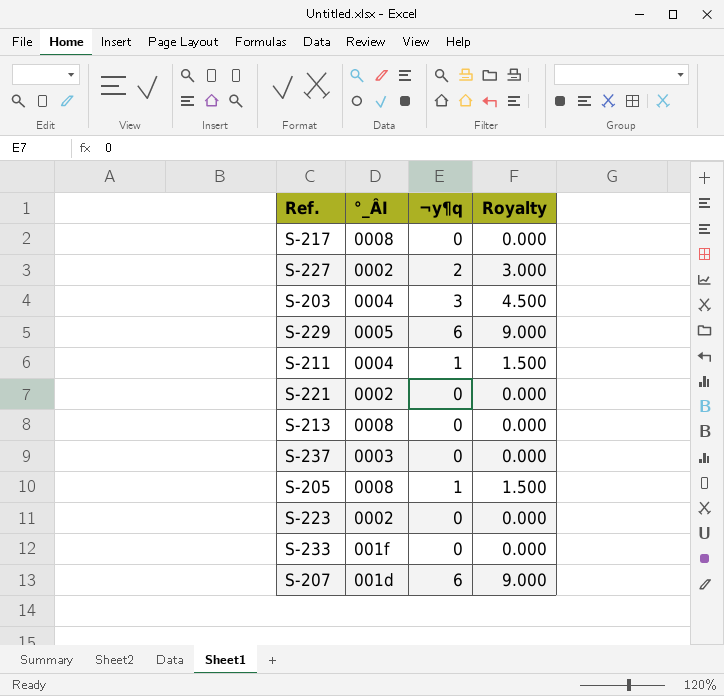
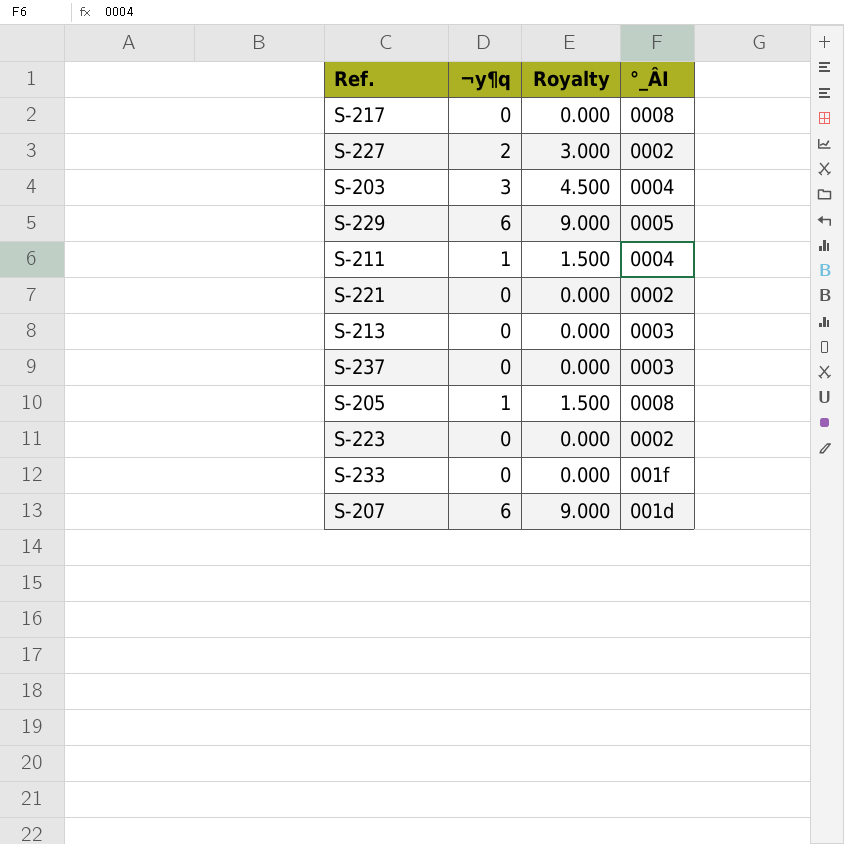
column °_ÂI | position: 2 -> 4
S-213 | °_ÂI: 0008 -> 0003

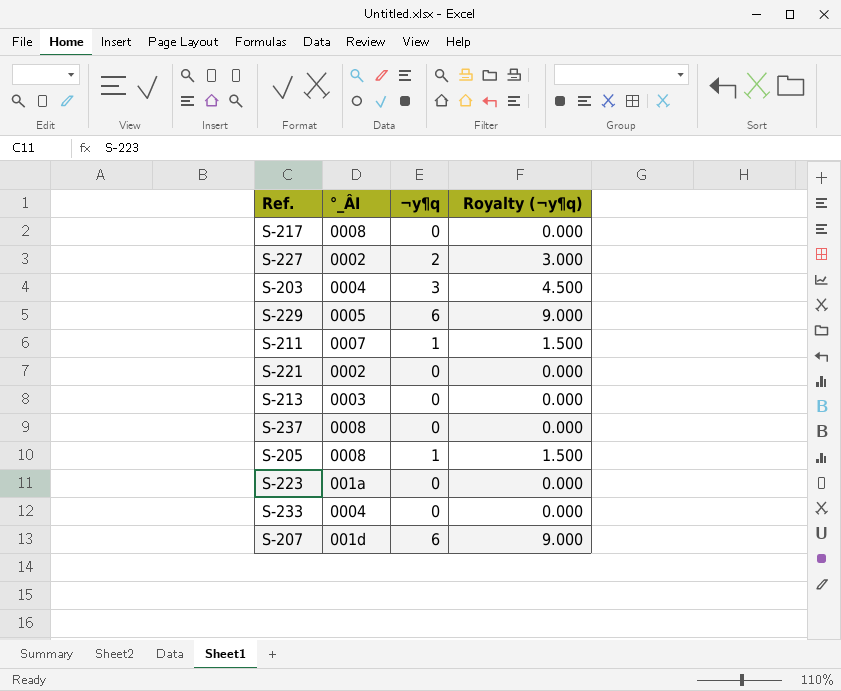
column °_ÂI | position: 4 -> 2
column name: Royalty -> Royalty (¬y¶q)
S-211 | °_ÂI: 0004 -> 0007
S-237 | °_ÂI: 0003 -> 0008
S-223 | °_ÂI: 0002 -> 001a
S-233 | °_ÂI: 001f -> 0004

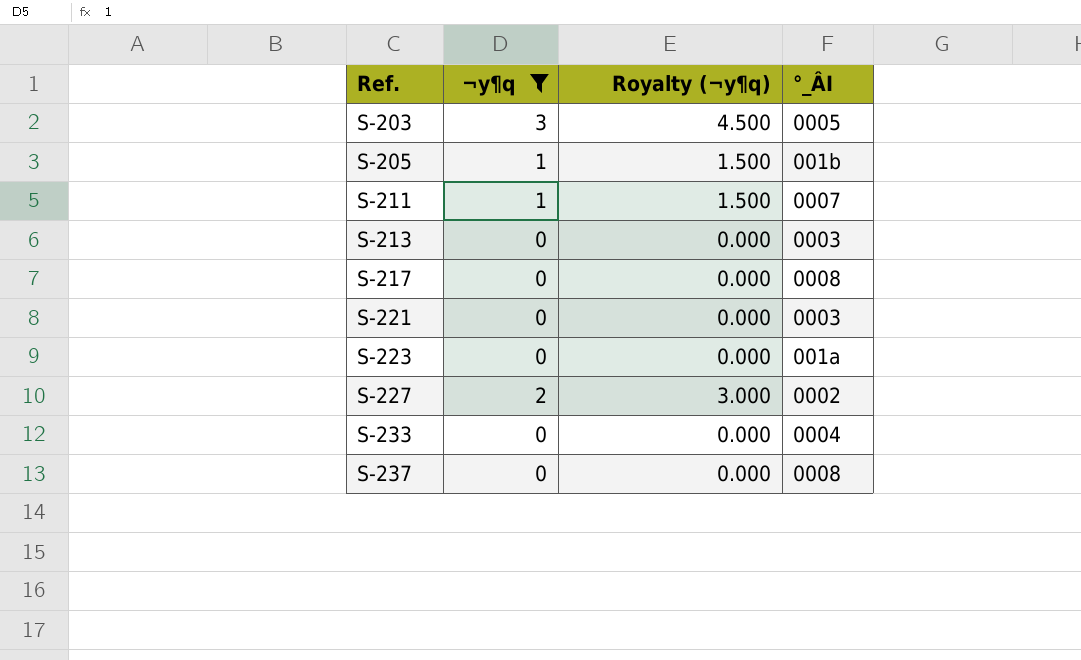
filter: none -> ¬y¶q != 6
row order: none -> Ref. ascending
column °_ÂI | position: 2 -> 4
S-203 | °_ÂI: 0004 -> 0005
S-205 | °_ÂI: 0008 -> 001b
S-221 | °_ÂI: 0002 -> 0003

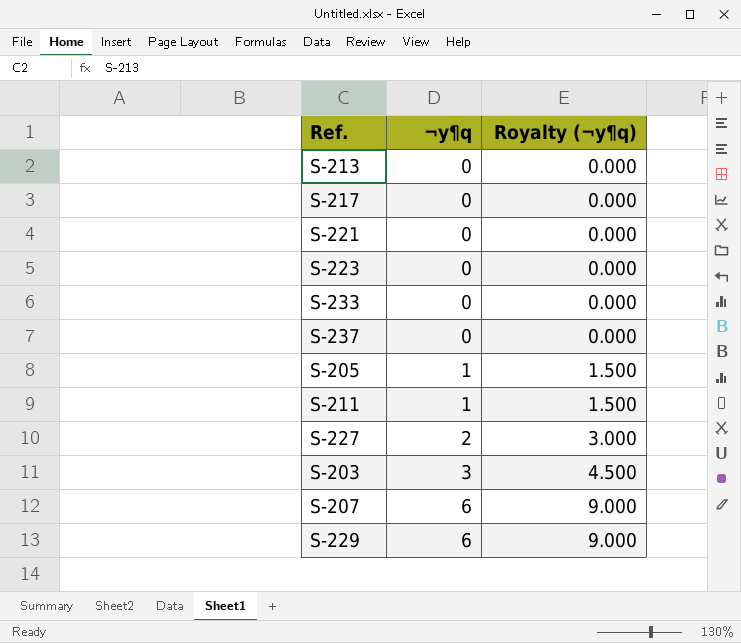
filter: ¬y¶q != 6 -> none
row order: Ref. ascending -> ¬y¶q ascending
column °_ÂI | position: 4 -> none

